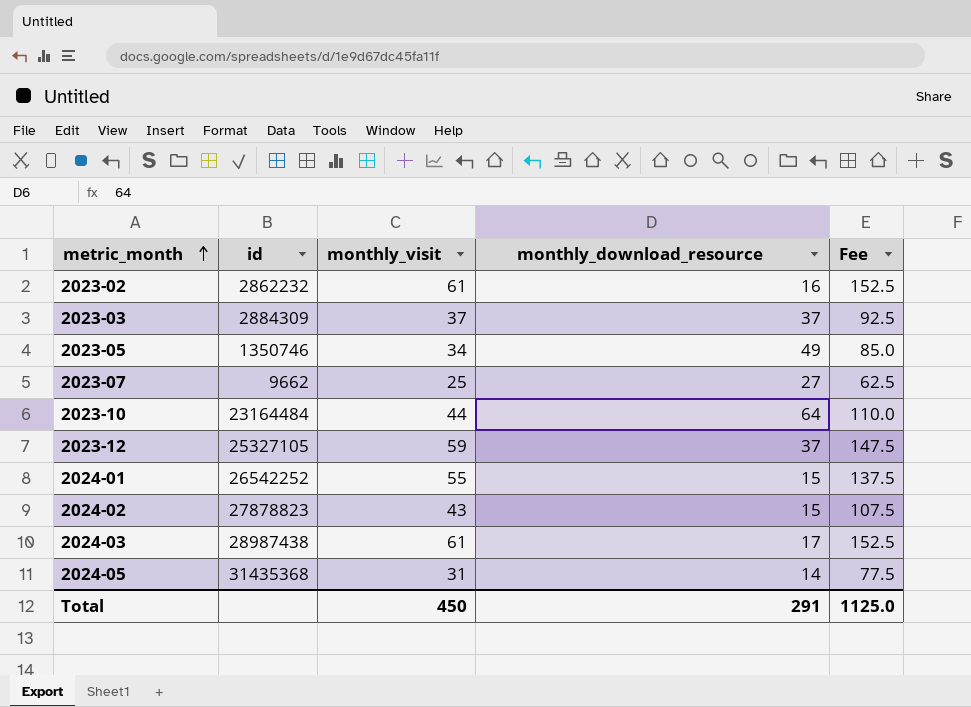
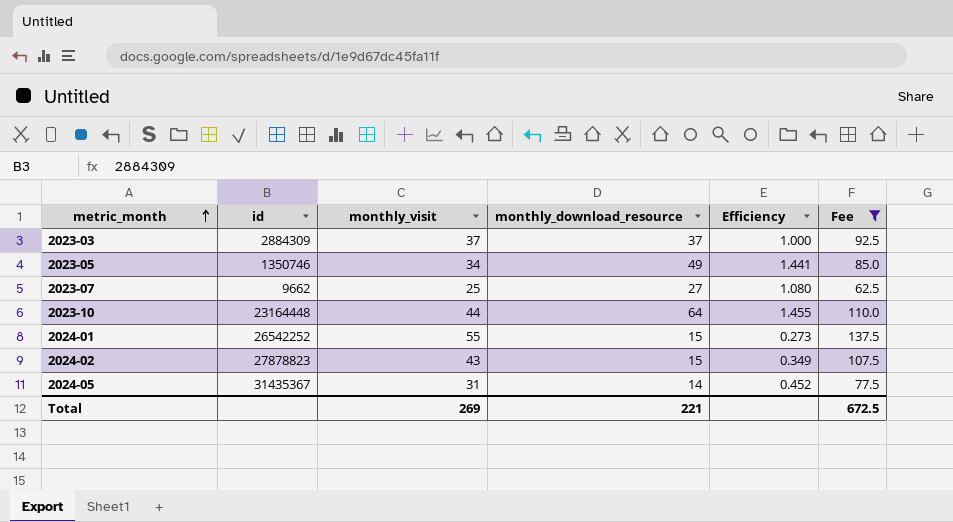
filter: none -> Fee <= 137.5
column Efficiency | formula: none -> [monthly_download_resource] / [monthly_visit]
2023-10 | id: 23164484 -> 23164448
2024-05 | id: 31435368 -> 31435367
Total | monthly_visit: 450 -> 269
Total | monthly_download_resource: 291 -> 221
Total | Fee: 1125.0 -> 672.5

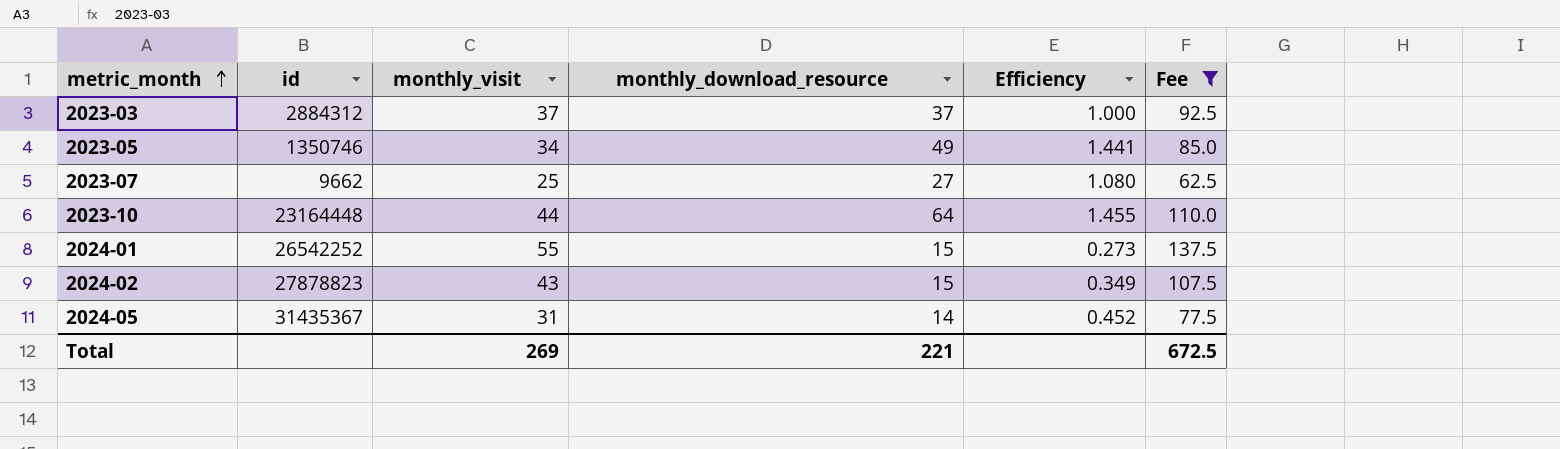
2023-03 | id: 2884309 -> 2884312

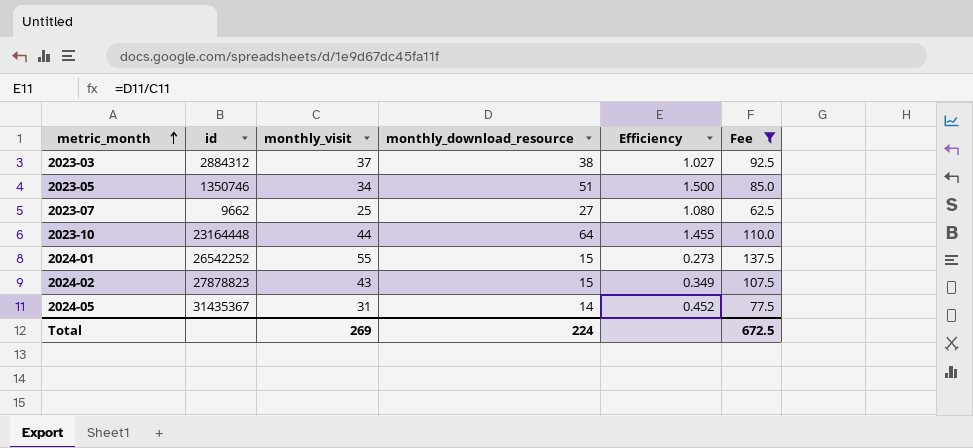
2023-03 | monthly_download_resource: 37 -> 38
2023-03 | Efficiency: 1.000 -> 1.027
2023-05 | monthly_download_resource: 49 -> 51
2023-05 | Efficiency: 1.441 -> 1.500
Total | monthly_download_resource: 221 -> 224

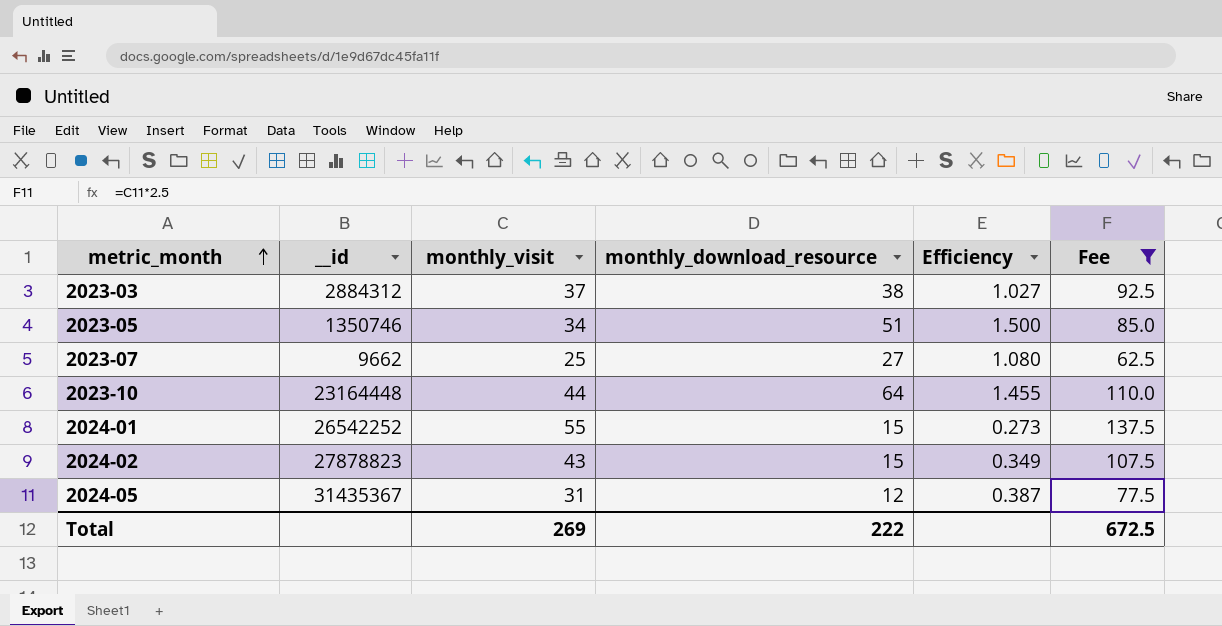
column name: id -> __id
2024-05 | monthly_download_resource: 14 -> 12
2024-05 | Efficiency: 0.452 -> 0.387
Total | monthly_download_resource: 224 -> 222

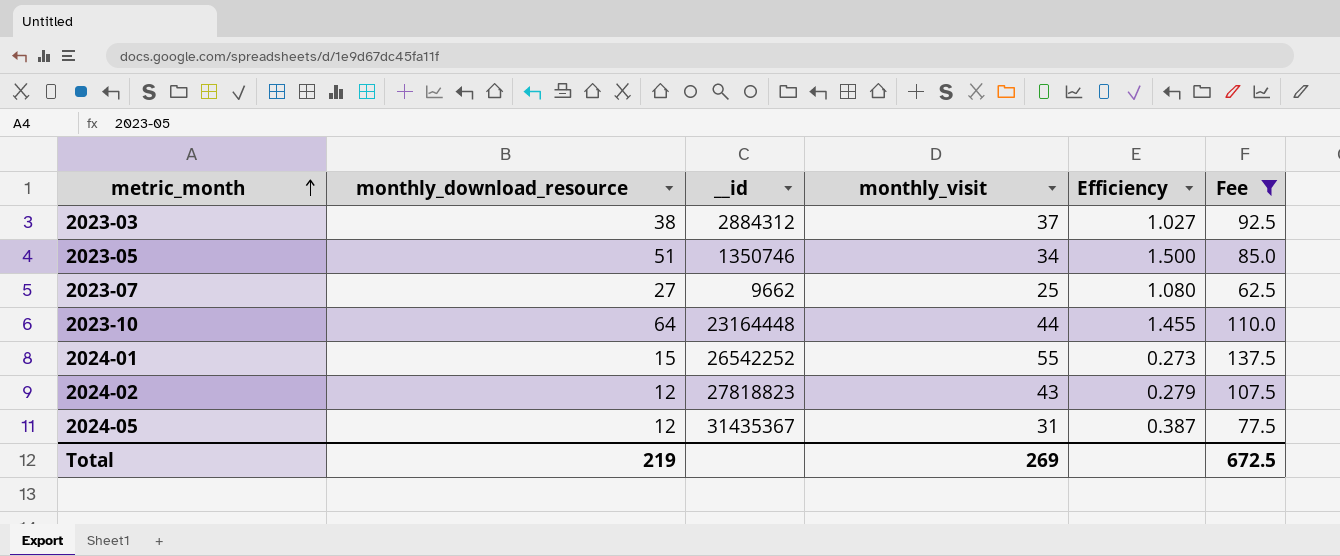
column monthly_download_resource | position: 4 -> 2
2024-02 | monthly_download_resource: 15 -> 12
2024-02 | __id: 27878823 -> 27818823
2024-02 | Efficiency: 0.349 -> 0.279
Total | monthly_download_resource: 222 -> 219

